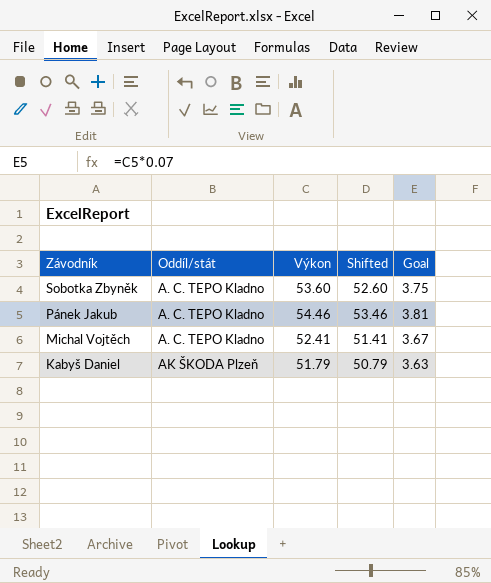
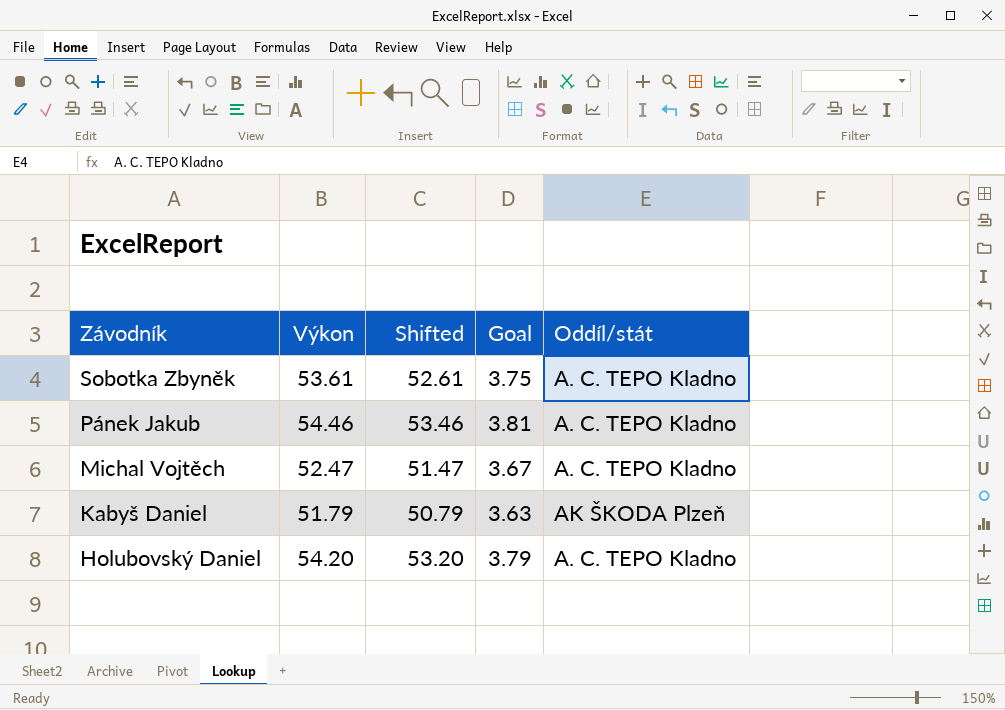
column Oddíl/stát | position: 2 -> 5
Sobotka Zbyněk | Výkon: 53.60 -> 53.61
Sobotka Zbyněk | Shifted: 52.60 -> 52.61
Michal Vojtěch | Výkon: 52.41 -> 52.47
Michal Vojtěch | Shifted: 51.41 -> 51.47
row Holubovský Daniel: none -> 54.20 | 53.20 | 3.79 | A. C. TEPO Kladno

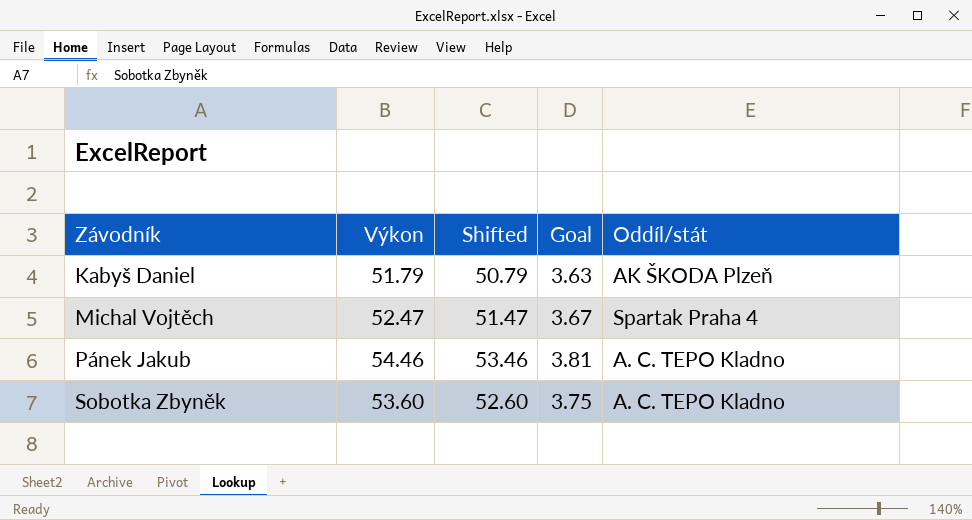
row order: Závodník descending -> Závodník ascending
row Holubovský Daniel: 54.20 | 53.20 | 3.79 | A. C. TEPO Kladno -> none
Michal Vojtěch | Oddíl/stát: A. C. TEPO Kladno -> Spartak Praha 4
Sobotka Zbyněk | Výkon: 53.61 -> 53.60
Sobotka Zbyněk | Shifted: 52.61 -> 52.60

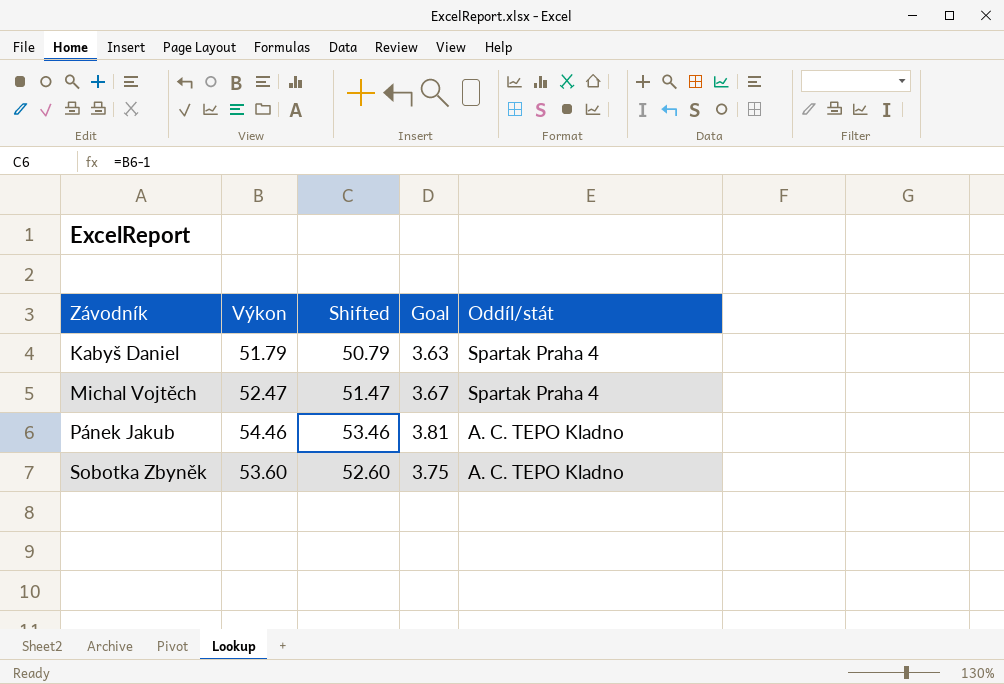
Kabyš Daniel | Oddíl/stát: AK ŠKODA Plzeň -> Spartak Praha 4

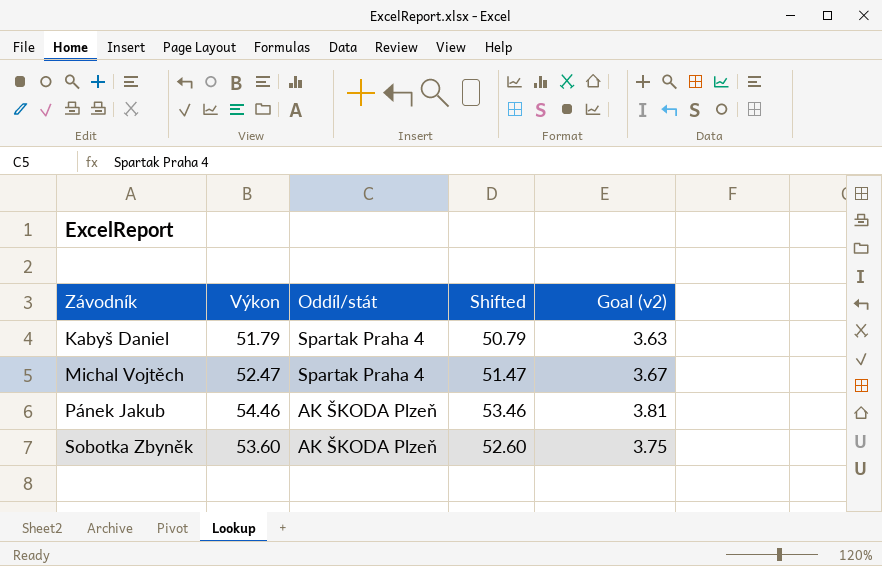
column Oddíl/stát | position: 5 -> 3
column name: Goal -> Goal (v2)
Pánek Jakub | Oddíl/stát: A. C. TEPO Kladno -> AK ŠKODA Plzeň
Sobotka Zbyněk | Oddíl/stát: A. C. TEPO Kladno -> AK ŠKODA Plzeň

